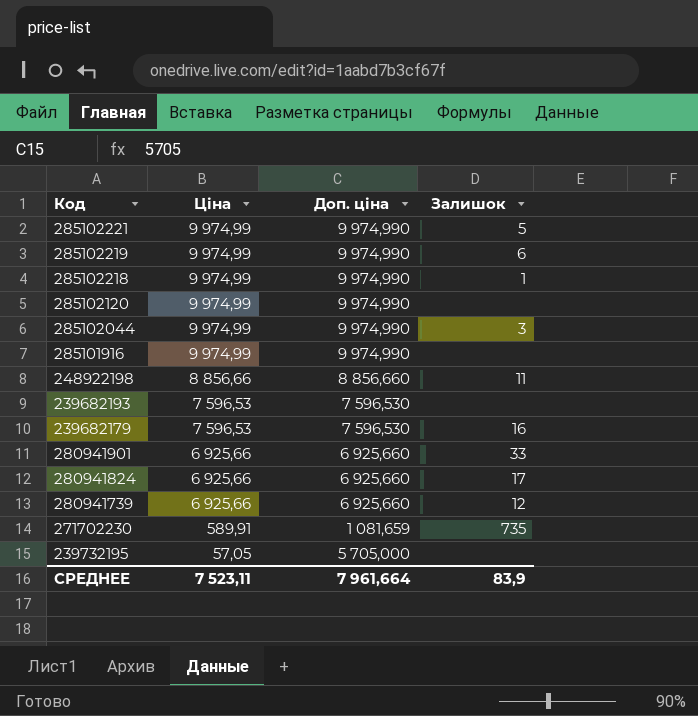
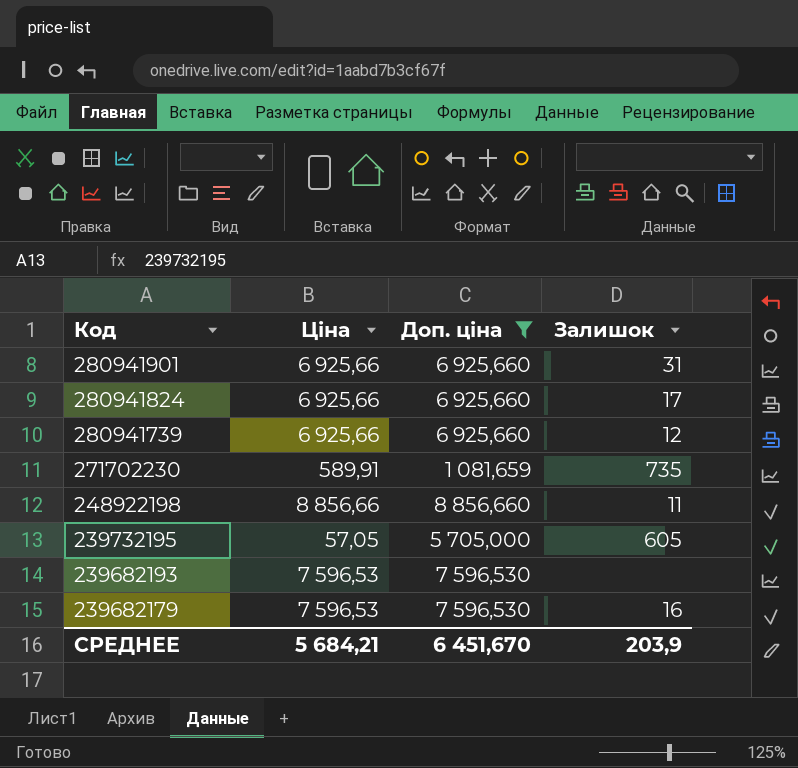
filter: none -> Доп. ціна != 9 974,990
row order: Ціна descending -> Код descending
280941901 | Залишок: 33 -> 31
239732195 | Залишок: none -> 605
СРЕДНЕЕ | Ціна: 7 523,11 -> 5 684,21
СРЕДНЕЕ | Доп. ціна: 7 961,664 -> 6 451,670
СРЕДНЕЕ | Залишок: 83,9 -> 203,9

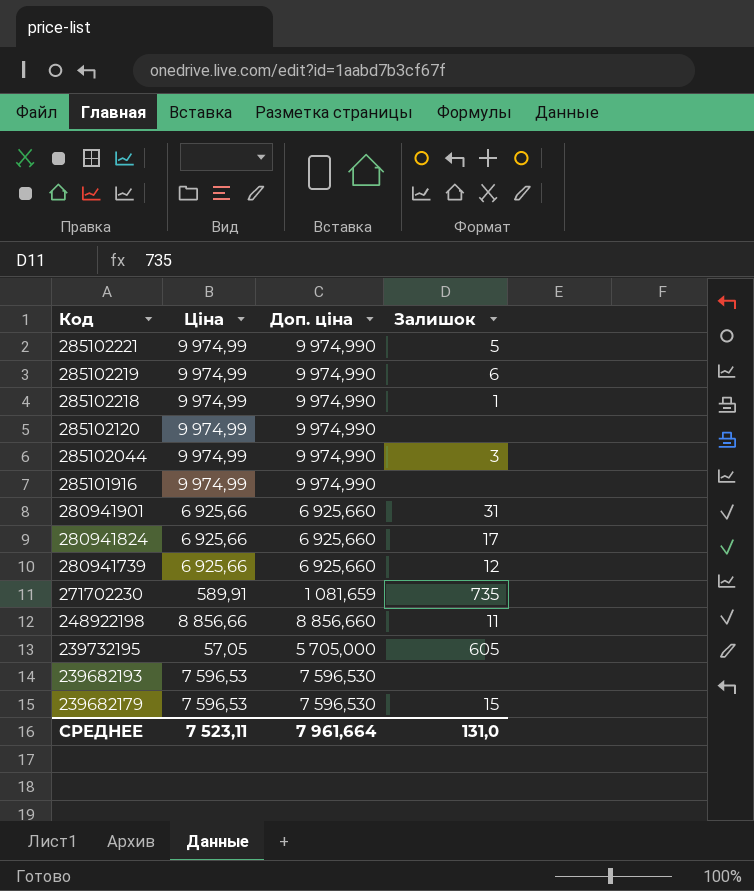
filter: Доп. ціна != 9 974,990 -> none
239682179 | Залишок: 16 -> 15
СРЕДНЕЕ | Ціна: 5 684,21 -> 7 523,11
СРЕДНЕЕ | Доп. ціна: 6 451,670 -> 7 961,664
СРЕДНЕЕ | Залишок: 203,9 -> 131,0

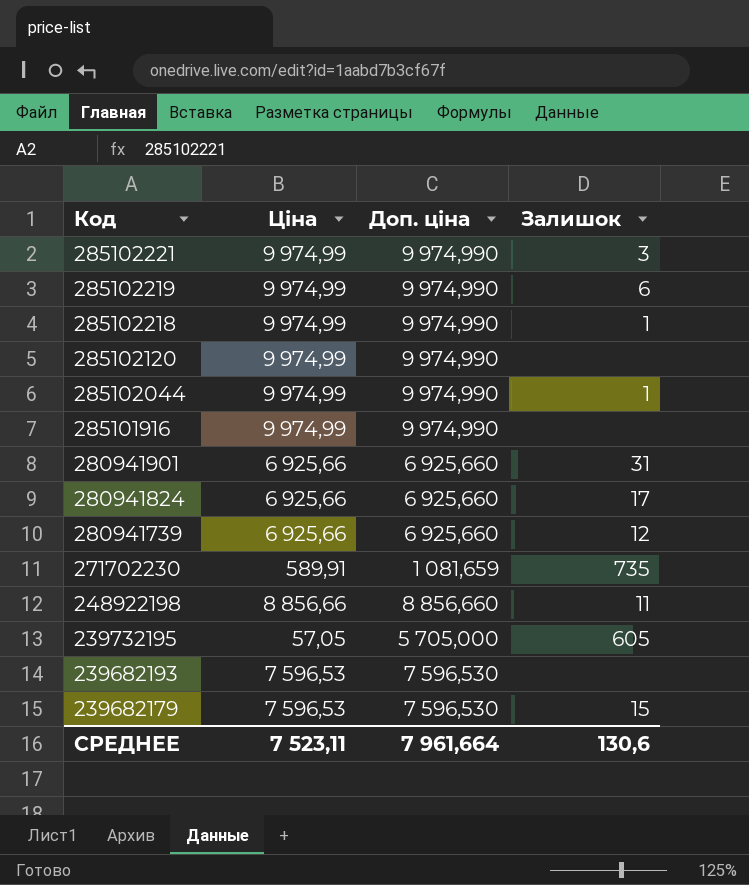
285102221 | Залишок: 5 -> 3
285102044 | Залишок: 3 -> 1
СРЕДНЕЕ | Залишок: 131,0 -> 130,6

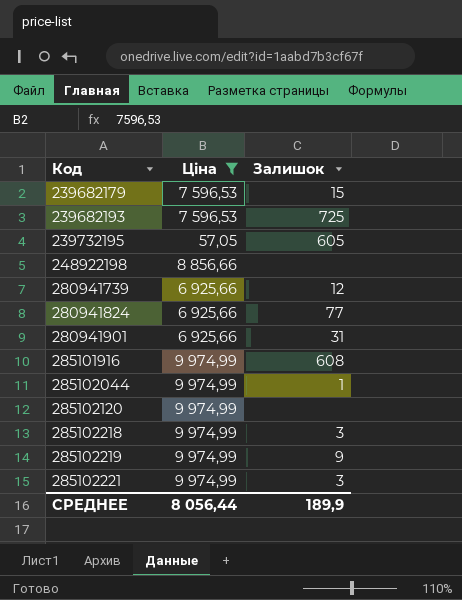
filter: none -> Ціна != 589,91
row order: Код descending -> Код ascending
column Доп. ціна | position: 3 -> none
239682193 | Залишок: none -> 725
248922198 | Залишок: 11 -> none
280941824 | Залишок: 17 -> 77
285101916 | Залишок: none -> 608
285102218 | Залишок: 1 -> 3
285102219 | Залишок: 6 -> 9
СРЕДНЕЕ | Ціна: 7 523,11 -> 8 056,44
СРЕДНЕЕ | Залишок: 130,6 -> 189,9

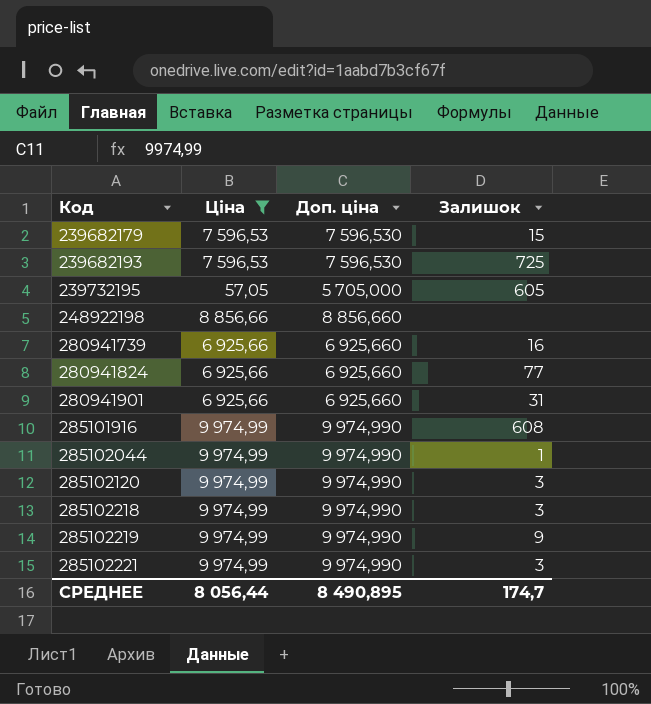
column Доп. ціна | position: none -> 3
280941739 | Залишок: 12 -> 16
285102120 | Залишок: none -> 3
СРЕДНЕЕ | Залишок: 189,9 -> 174,7

